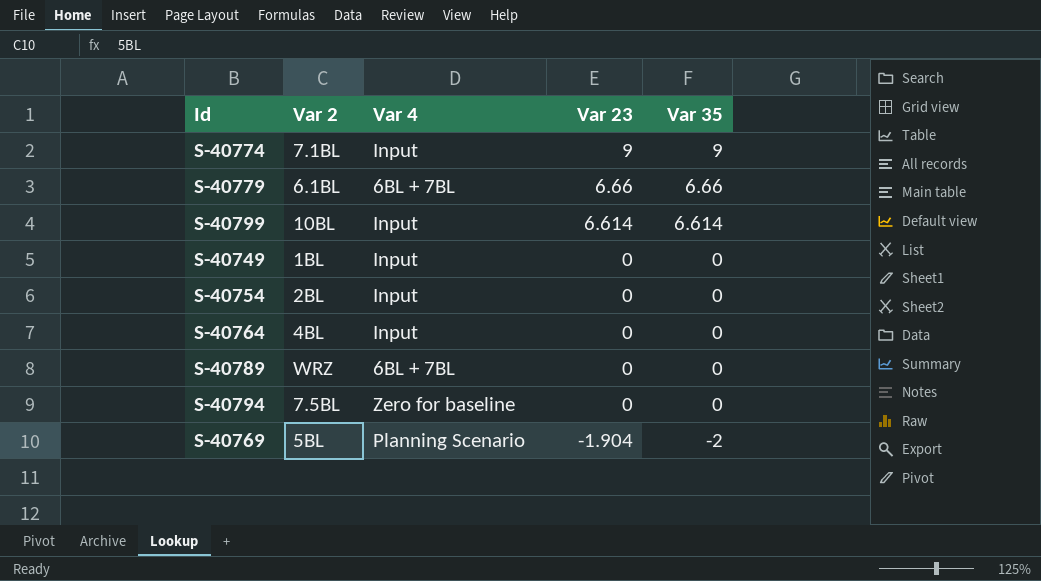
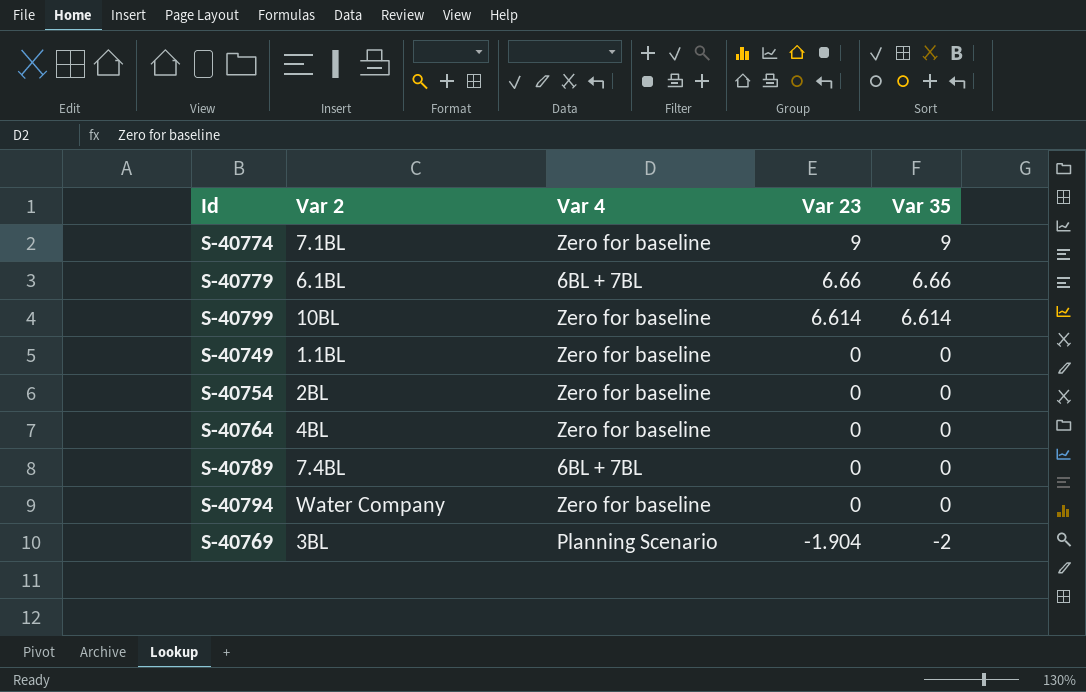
S-40774 | Var 4: Input -> Zero for baseline
S-40799 | Var 4: Input -> Zero for baseline
S-40749 | Var 2: 1BL -> 1.1BL
S-40749 | Var 4: Input -> Zero for baseline
S-40754 | Var 4: Input -> Zero for baseline
S-40764 | Var 4: Input -> Zero for baseline
S-40789 | Var 2: WRZ -> 7.4BL
S-40794 | Var 2: 7.5BL -> Water Company
S-40769 | Var 2: 5BL -> 3BL

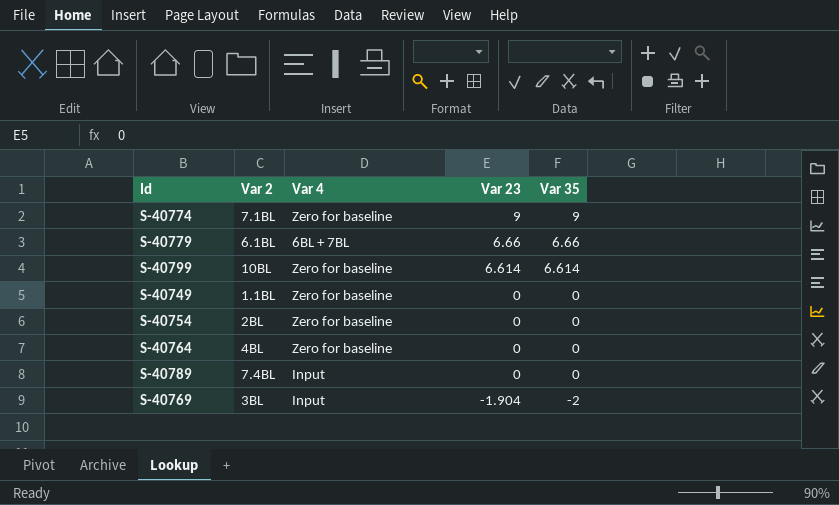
row S-40794: Water Company | Zero for baseline | 0 | 0 -> none
S-40789 | Var 4: 6BL + 7BL -> Input
S-40769 | Var 4: Planning Scenario -> Input

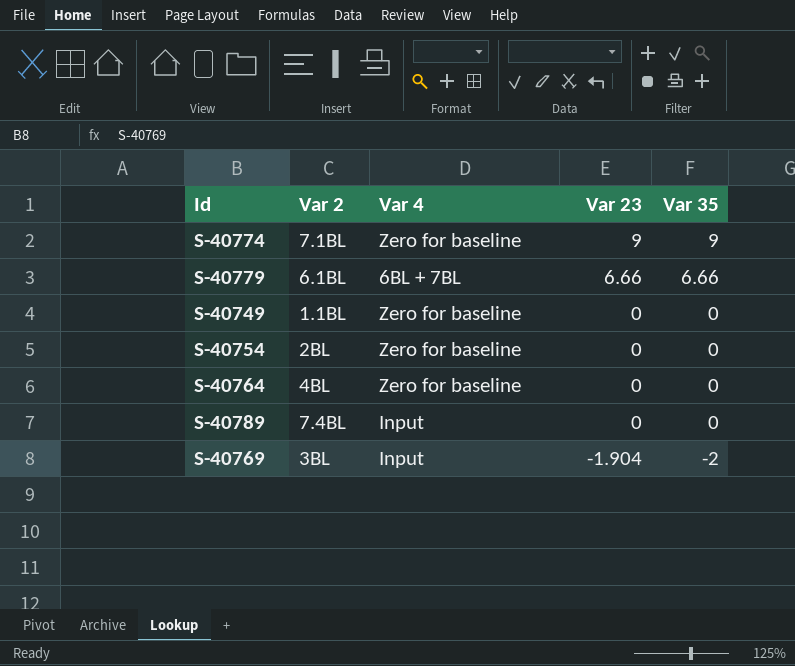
row S-40799: 10BL | Zero for baseline | 6.614 | 6.614 -> none

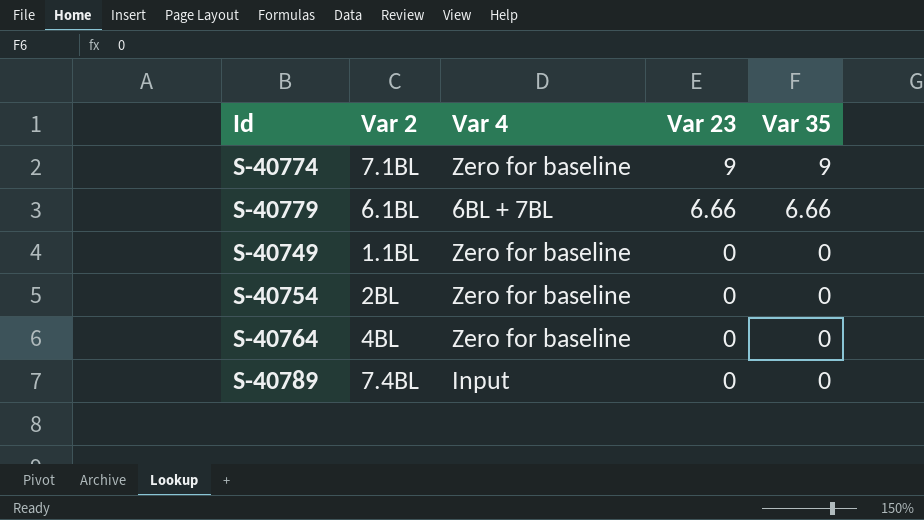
row S-40769: 3BL | Input | -1.904 | -2 -> none

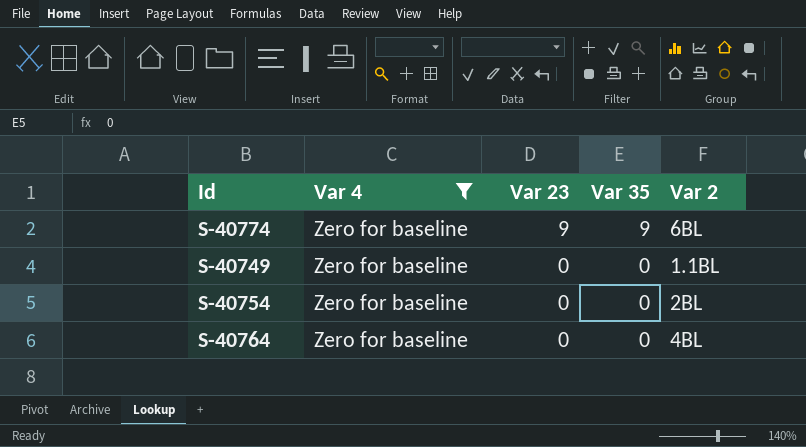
filter: none -> Var 4 = Zero for baseline
column Var 2 | position: 2 -> 5
S-40774 | Var 2: 7.1BL -> 6BL

